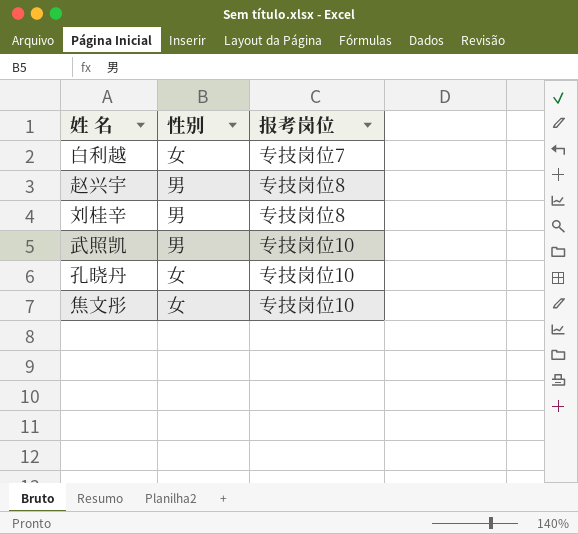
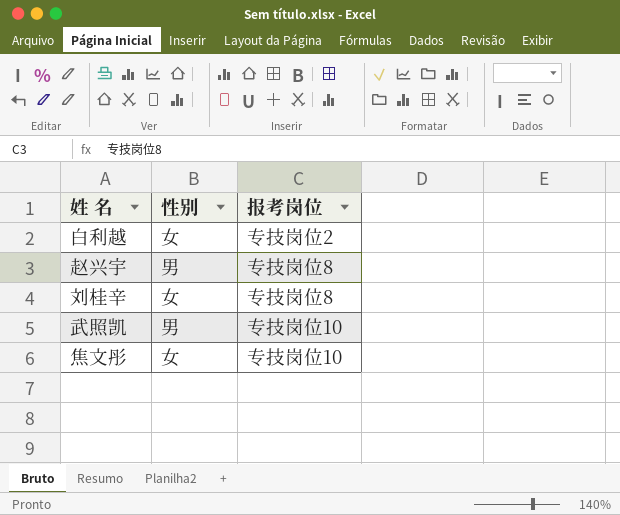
row 孔晓丹: 女 | 专技岗位10 -> none
白利越 | 报考岗位: 专技岗位7 -> 专技岗位2
刘桂辛 | 性别: 男 -> 女

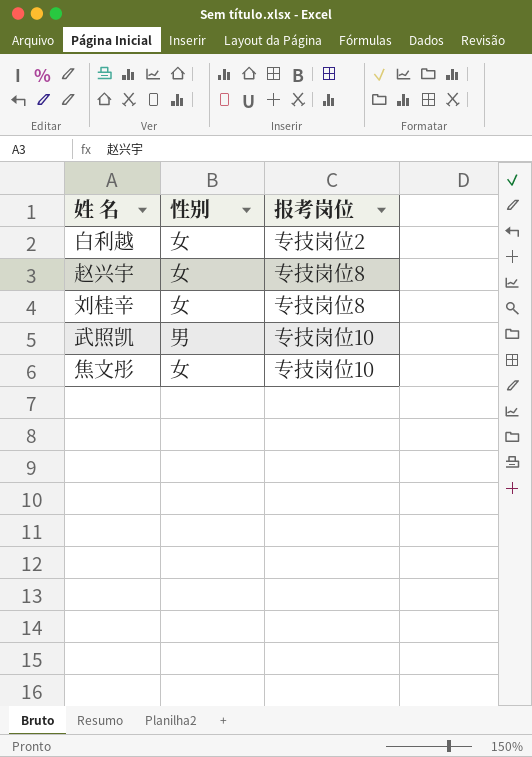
赵兴宇 | 性别: 男 -> 女

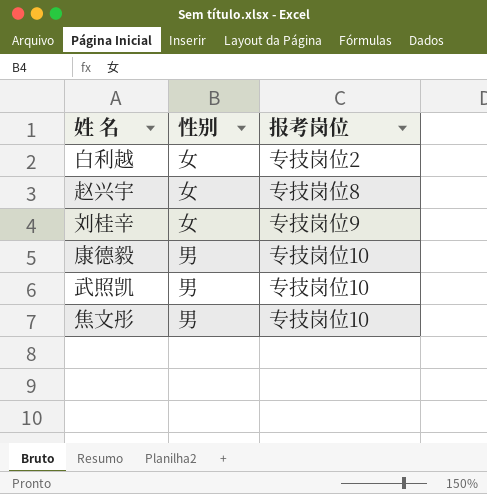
刘桂辛 | 报考岗位: 专技岗位8 -> 专技岗位9
row 康德毅: none -> 男 | 专技岗位10
焦文彤 | 性别: 女 -> 男

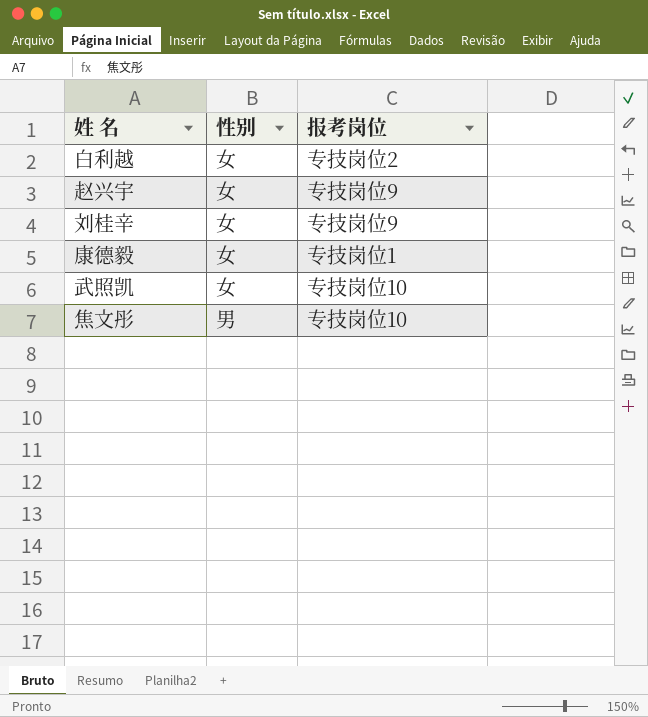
赵兴宇 | 报考岗位: 专技岗位8 -> 专技岗位9
康德毅 | 性别: 男 -> 女
康德毅 | 报考岗位: 专技岗位10 -> 专技岗位1
武照凯 | 性别: 男 -> 女

